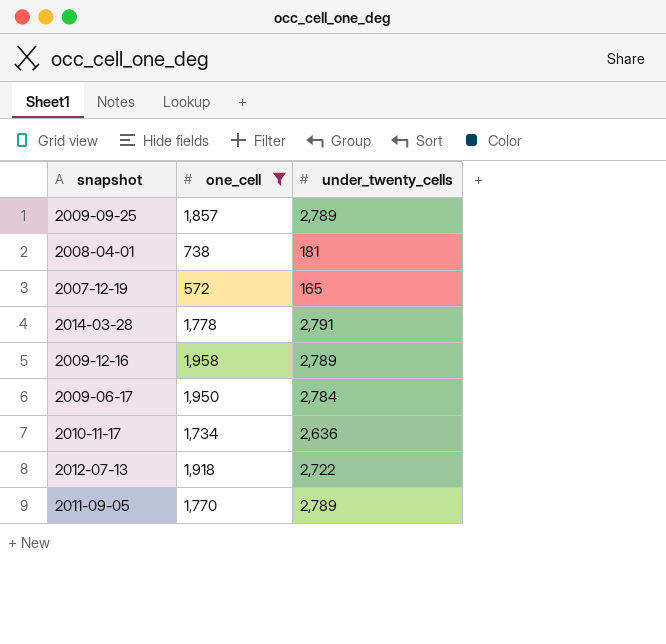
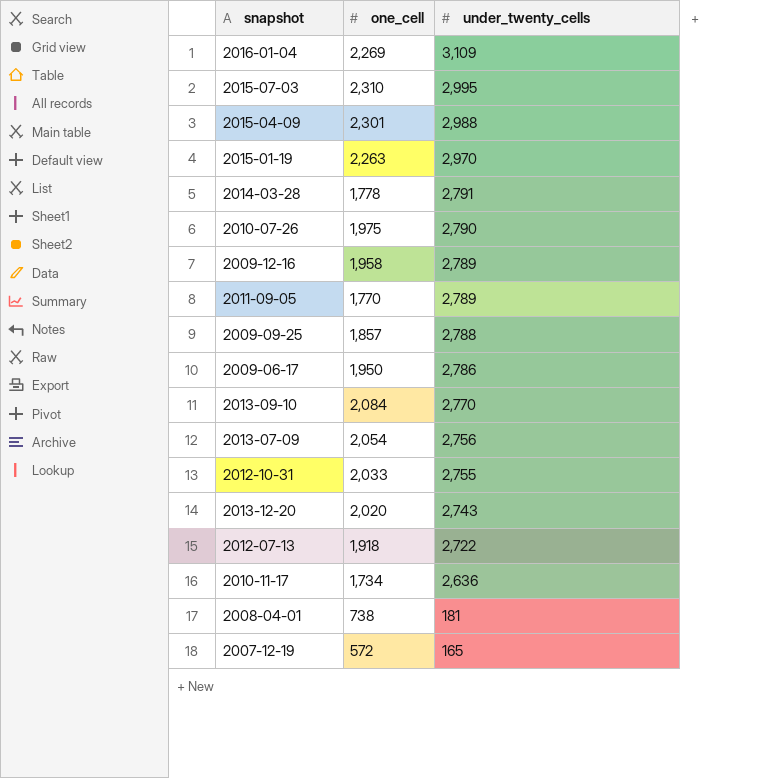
filter: one_cell <= 1,958 -> none
row order: none -> under_twenty_cells descending
2009-09-25 | under_twenty_cells: 2,789 -> 2,788
2009-06-17 | under_twenty_cells: 2,784 -> 2,786

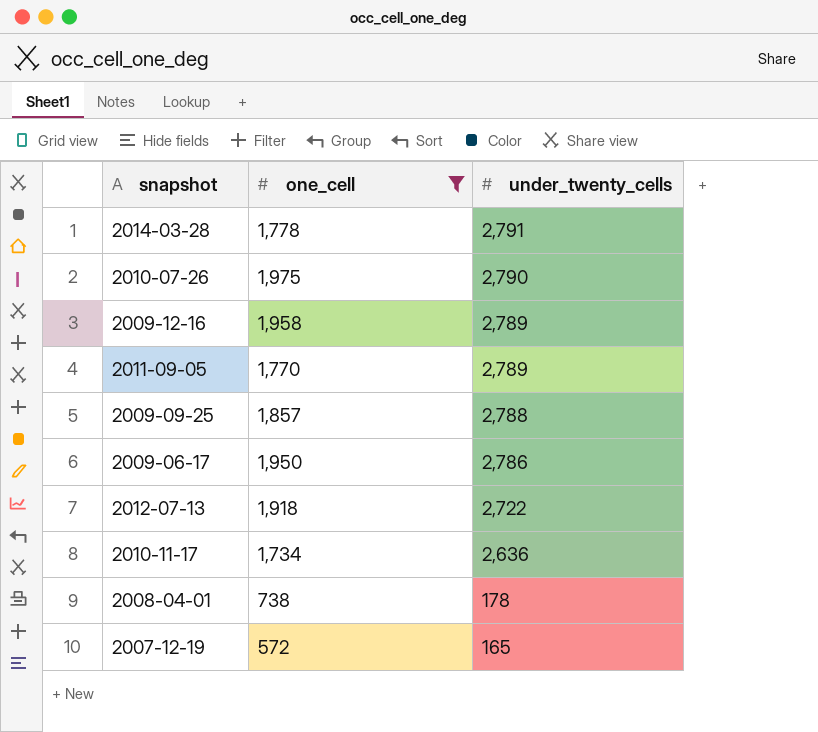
filter: none -> one_cell <= 1,975
2008-04-01 | under_twenty_cells: 181 -> 178

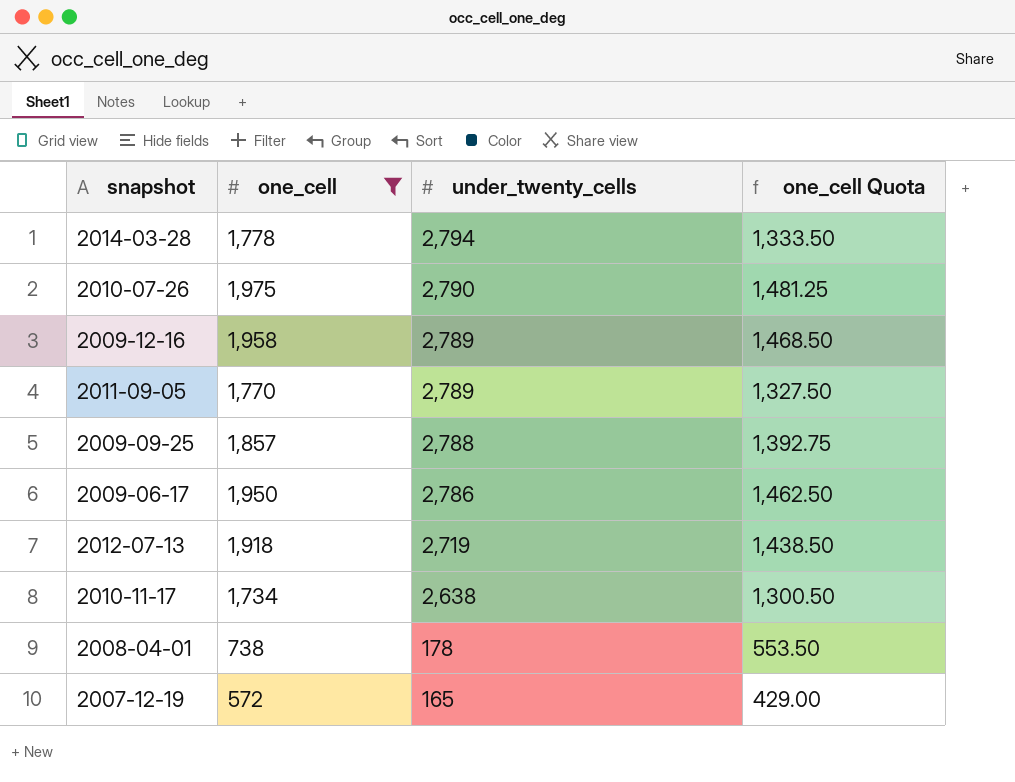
column one_cell Quota | formula: none -> [one_cell] * 0.75
2014-03-28 | under_twenty_cells: 2,791 -> 2,794
2012-07-13 | under_twenty_cells: 2,722 -> 2,719
2010-11-17 | under_twenty_cells: 2,636 -> 2,638

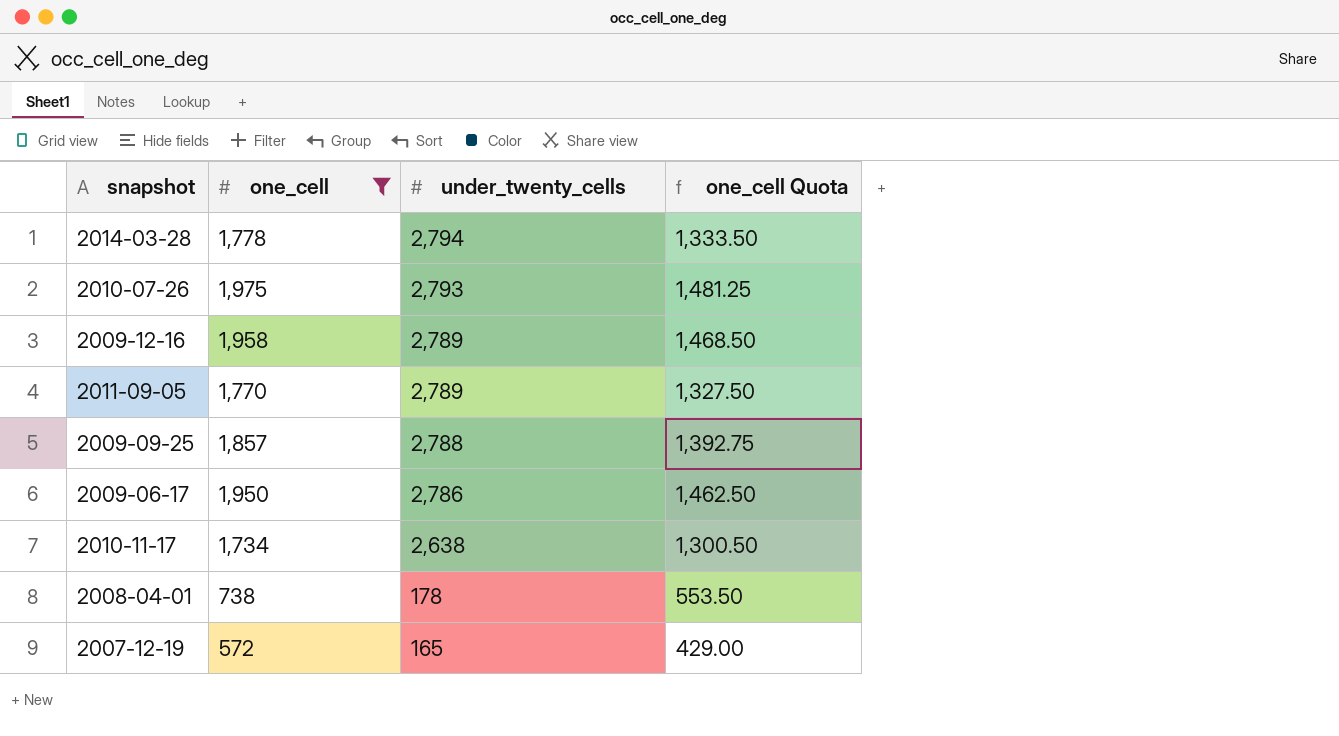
row 2012-07-13: 1,918 | 2,719 | 1,438.50 -> none
2010-07-26 | under_twenty_cells: 2,790 -> 2,793

